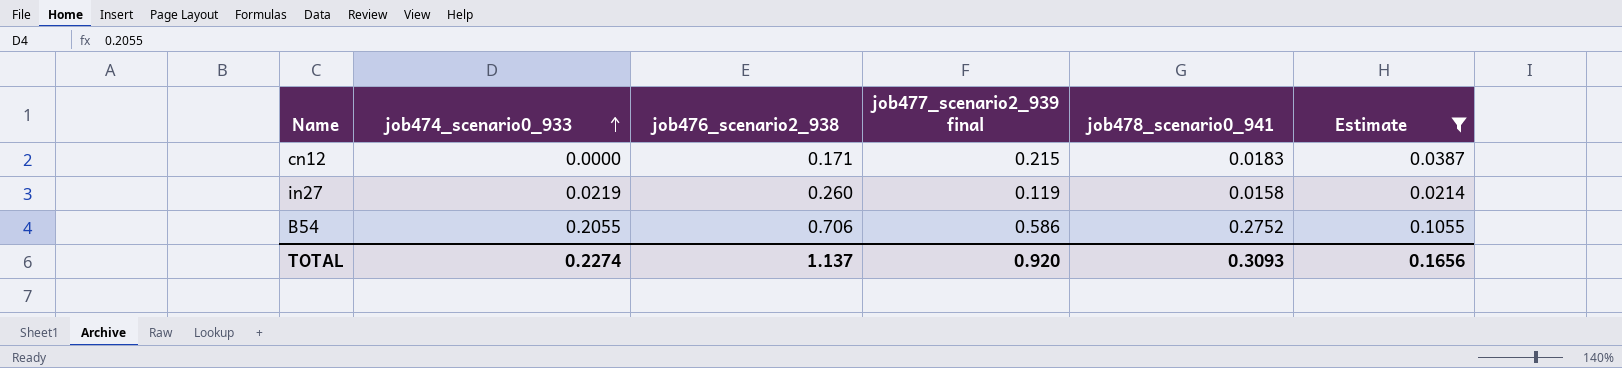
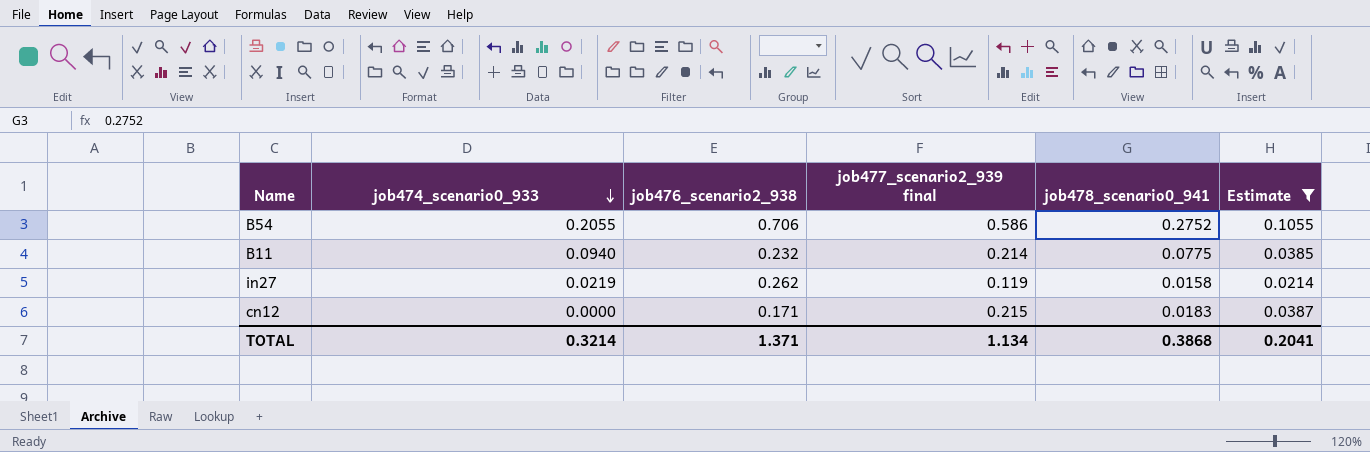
row order: job474_scenario0_933 ascending -> job474_scenario0_933 descending
row B11: none -> 0.0940 | 0.232 | 0.214 | 0.0775 | 0.0385
in27 | job476_scenario2_938: 0.260 -> 0.262
TOTAL | job474_scenario0_933: 0.2274 -> 0.3214
TOTAL | job476_scenario2_938: 1.137 -> 1.371
TOTAL | job477_scenario2_939 final: 0.920 -> 1.134
TOTAL | job478_scenario0_941: 0.3093 -> 0.3868
TOTAL | Estimate: 0.1656 -> 0.2041

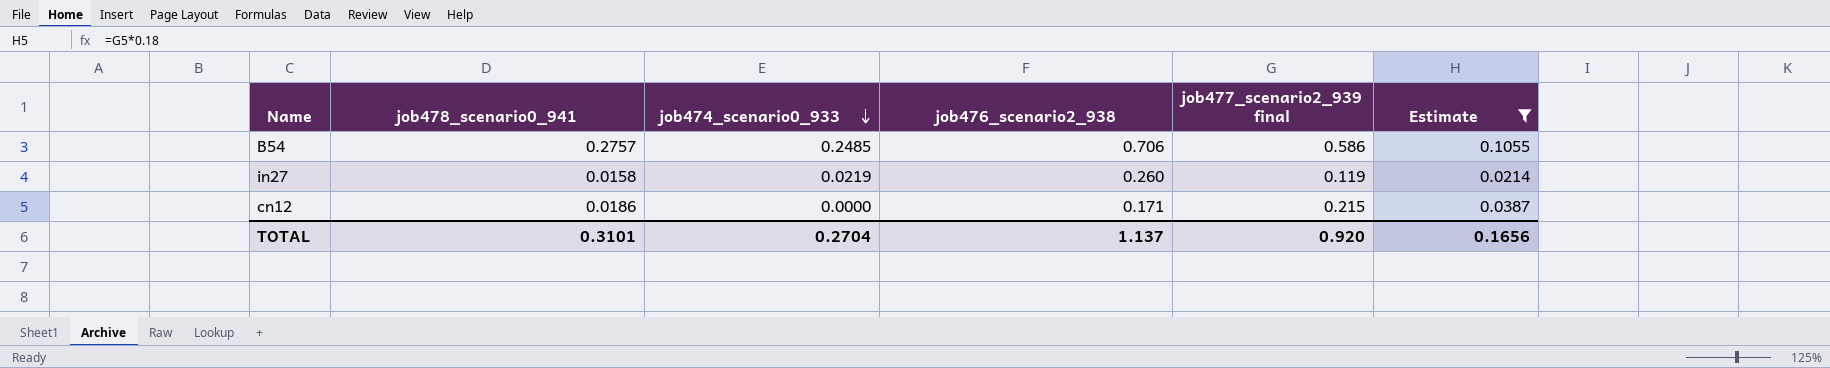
column job478_scenario0_941 | position: 5 -> 2
row B11: 0.0940 | 0.232 | 0.214 | 0.0775 | 0.0385 -> none
B54 | job478_scenario0_941: 0.2752 -> 0.2757
B54 | job474_scenario0_933: 0.2055 -> 0.2485
in27 | job476_scenario2_938: 0.262 -> 0.260
cn12 | job478_scenario0_941: 0.0183 -> 0.0186
TOTAL | job478_scenario0_941: 0.3868 -> 0.3101
TOTAL | job474_scenario0_933: 0.3214 -> 0.2704
TOTAL | job476_scenario2_938: 1.371 -> 1.137
TOTAL | job477_scenario2_939 final: 1.134 -> 0.920
TOTAL | Estimate: 0.2041 -> 0.1656

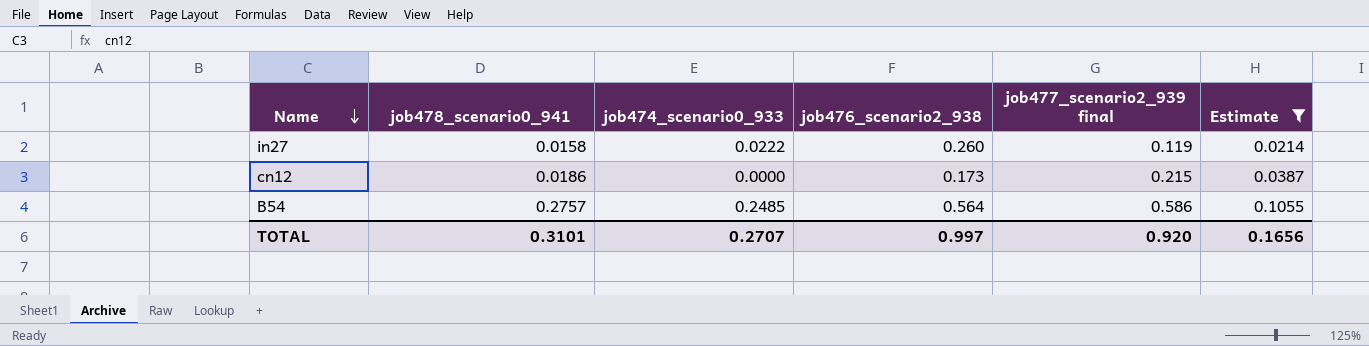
row order: job474_scenario0_933 descending -> Name descending
in27 | job474_scenario0_933: 0.0219 -> 0.0222
cn12 | job476_scenario2_938: 0.171 -> 0.173
B54 | job476_scenario2_938: 0.706 -> 0.564
TOTAL | job474_scenario0_933: 0.2704 -> 0.2707
TOTAL | job476_scenario2_938: 1.137 -> 0.997

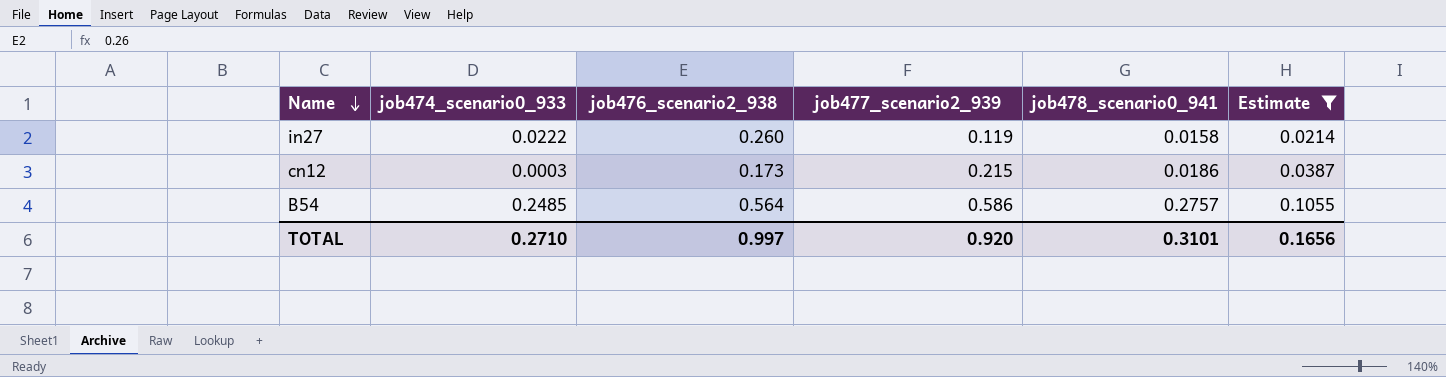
column name: job477_scenario2_939 final -> job477_scenario2_939
column job478_scenario0_941 | position: 2 -> 5
cn12 | job474_scenario0_933: 0.0000 -> 0.0003
TOTAL | job474_scenario0_933: 0.2707 -> 0.2710

